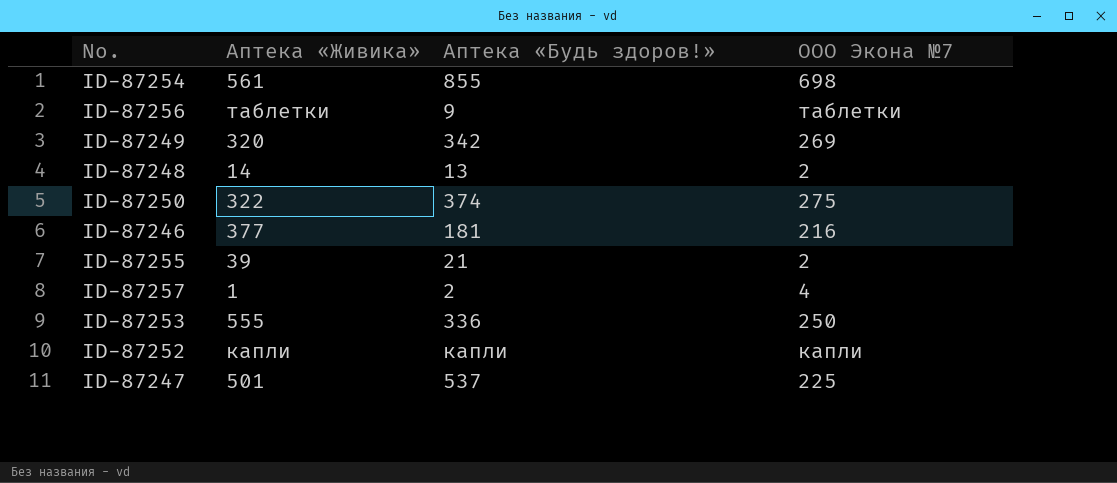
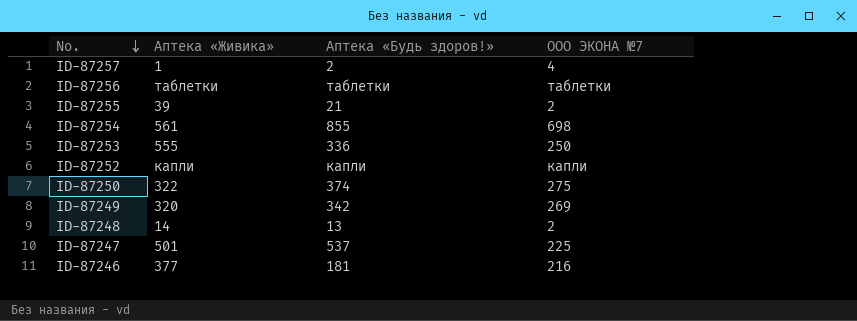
row order: none -> No. descending
column name: ООО Экона №7 -> ООО ЭКОНА №7
ID-87256 | Аптека «Будь здоров!»: 9 -> таблетки

